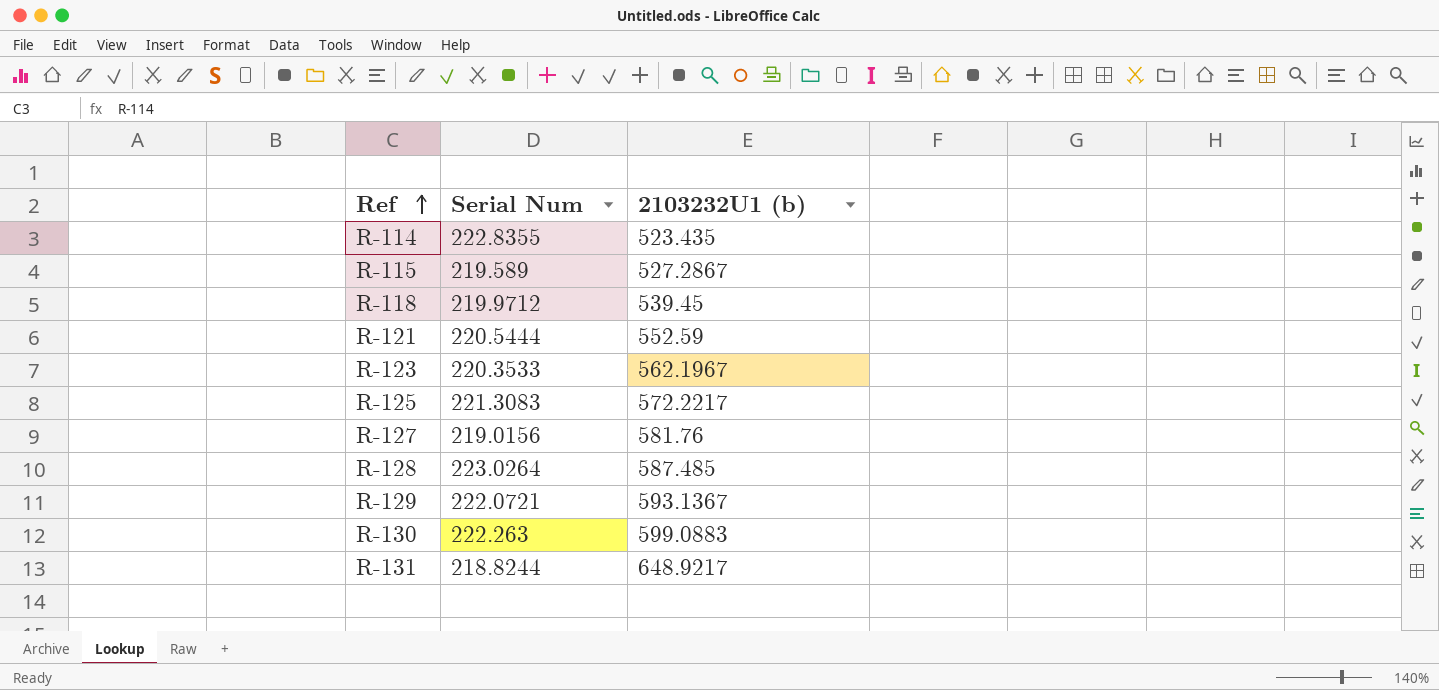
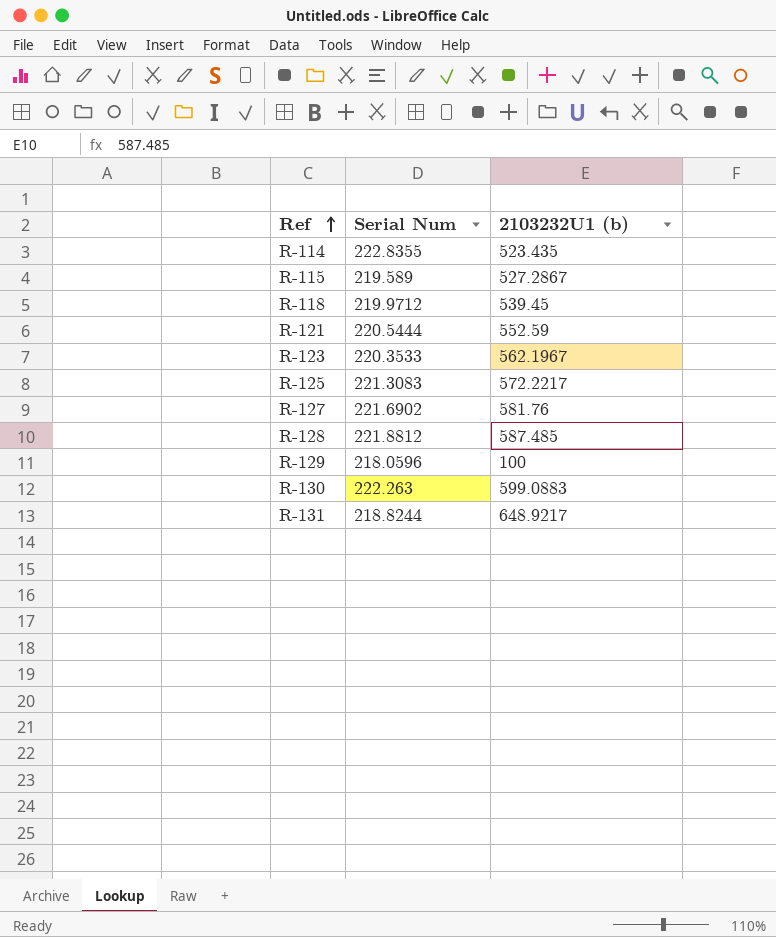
R-127 | Serial Num: 219.0156 -> 221.6902
R-128 | Serial Num: 223.0264 -> 221.8812
R-129 | Serial Num: 222.0721 -> 218.0596
R-129 | 2103232U1 (b): 593.1367 -> 100

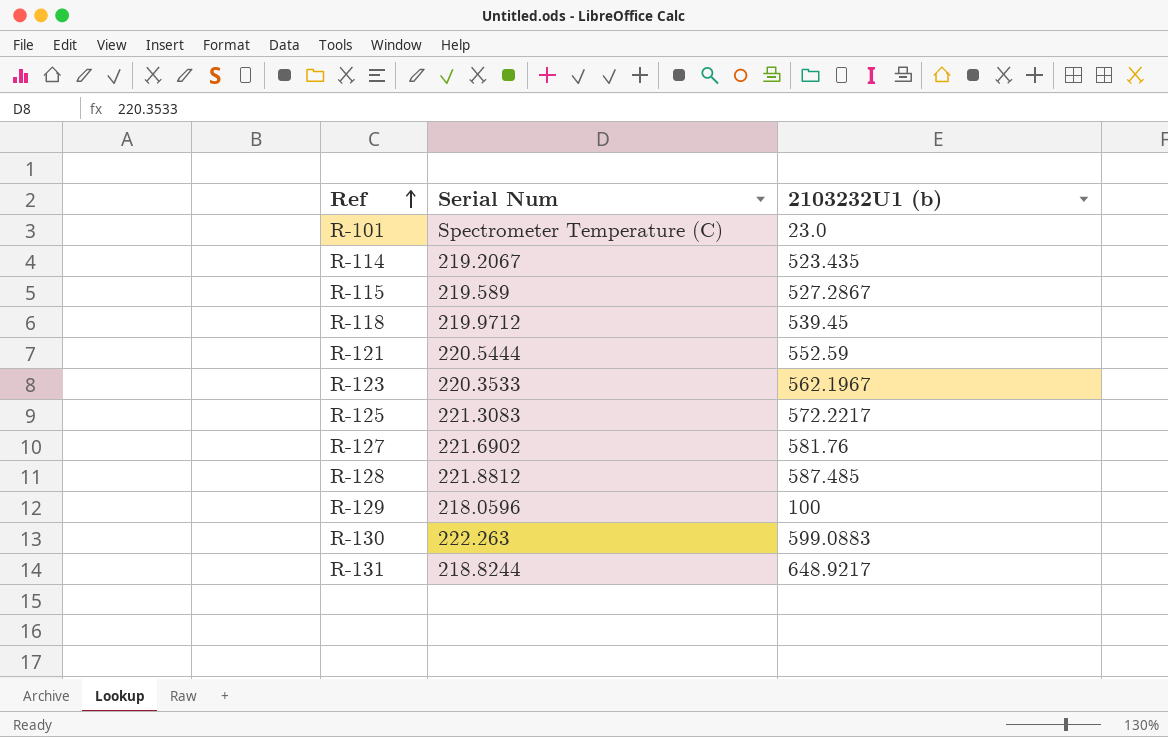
row R-101: none -> Spectrometer Temperature (C) | 23.0
R-114 | Serial Num: 222.8355 -> 219.2067

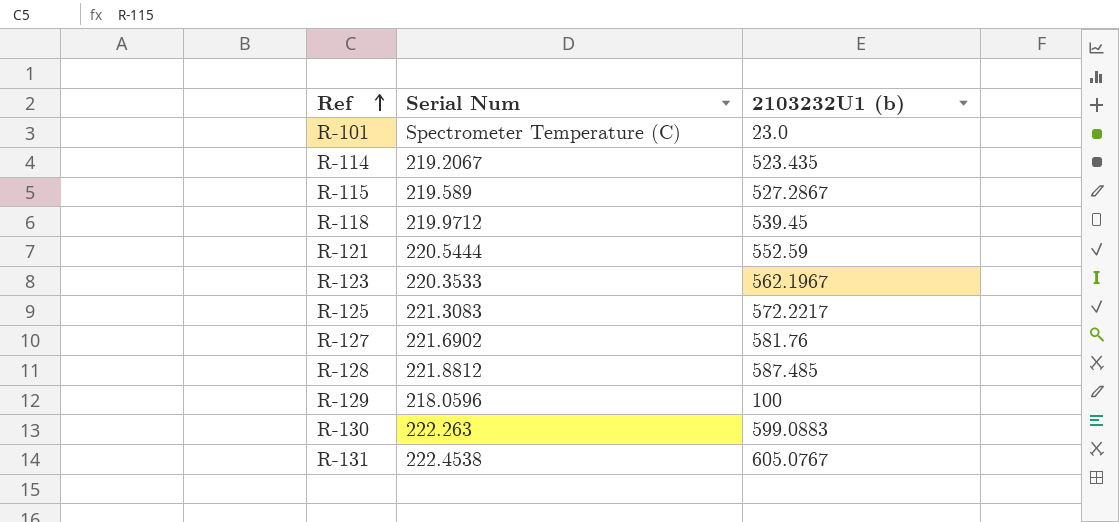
R-131 | Serial Num: 218.8244 -> 222.4538
R-131 | 2103232U1 (b): 648.9217 -> 605.0767

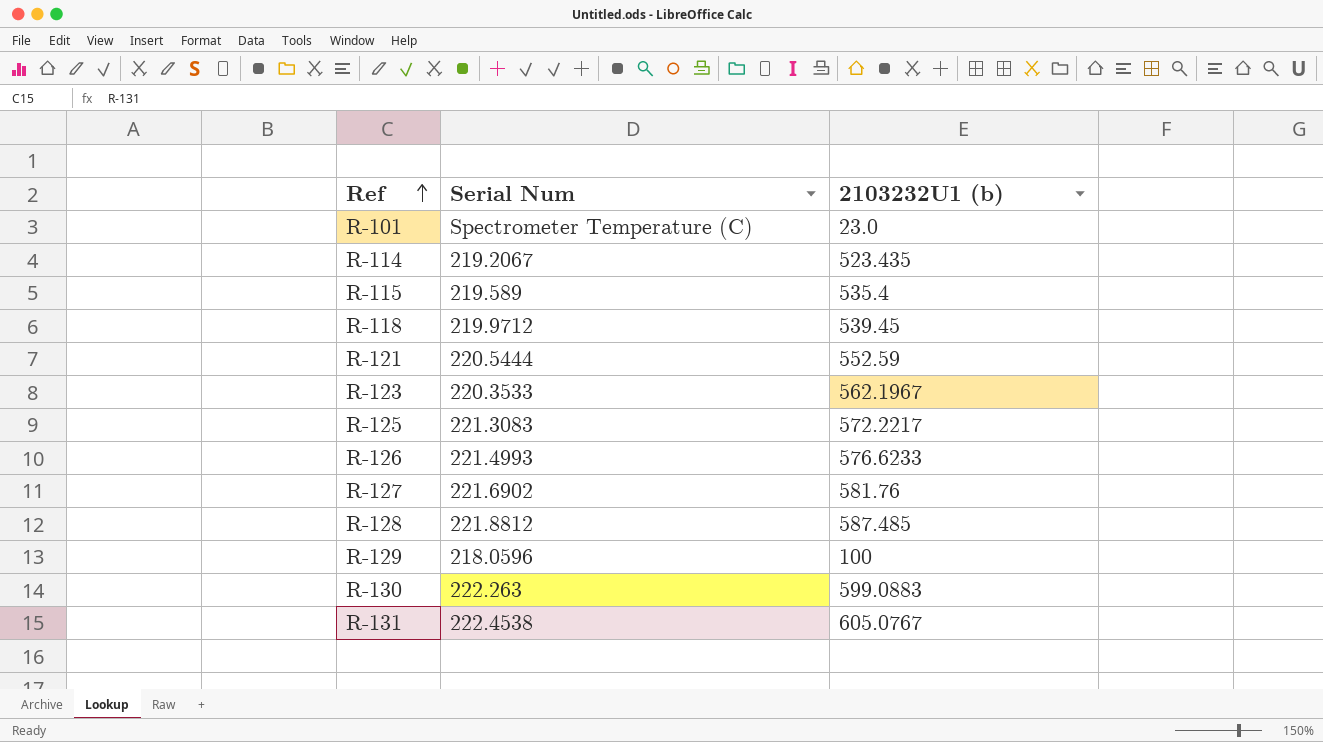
R-115 | 2103232U1 (b): 527.2867 -> 535.4
row R-126: none -> 221.4993 | 576.6233

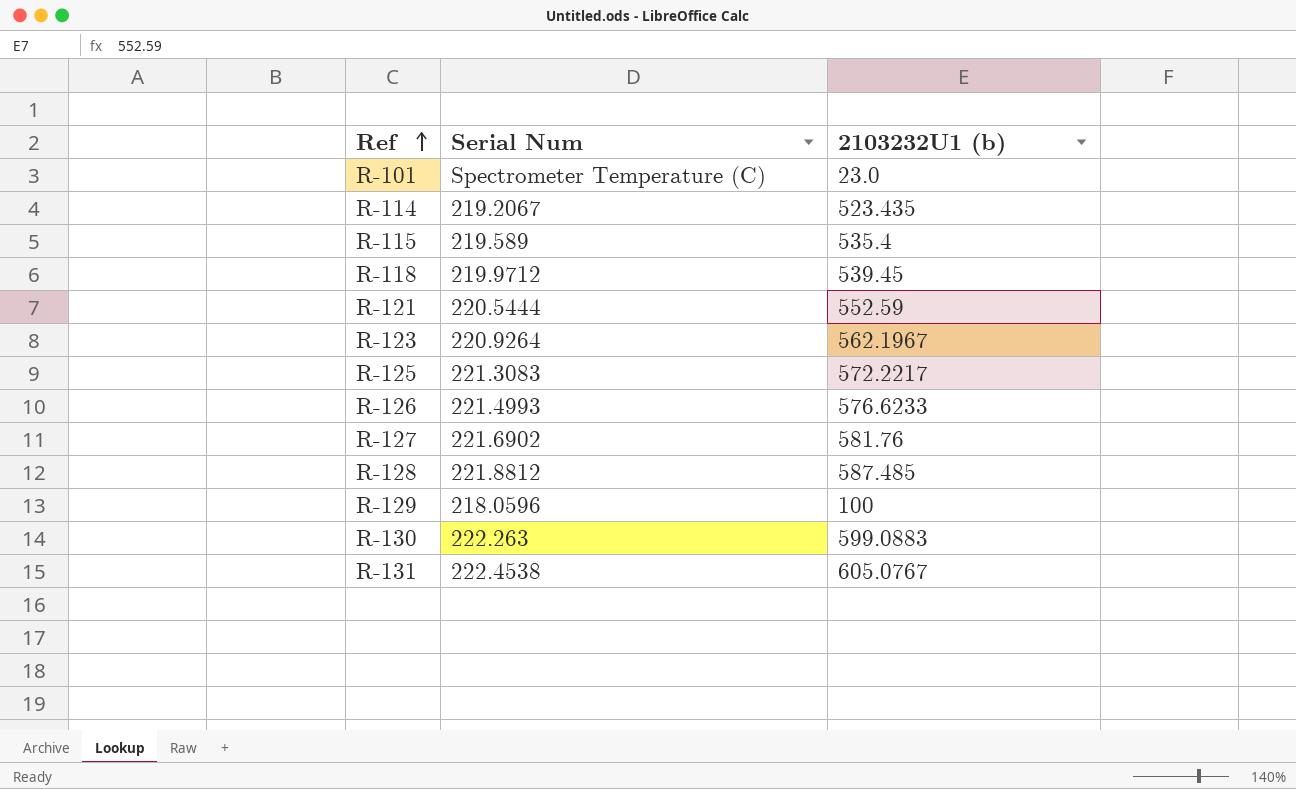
R-123 | Serial Num: 220.3533 -> 220.9264

